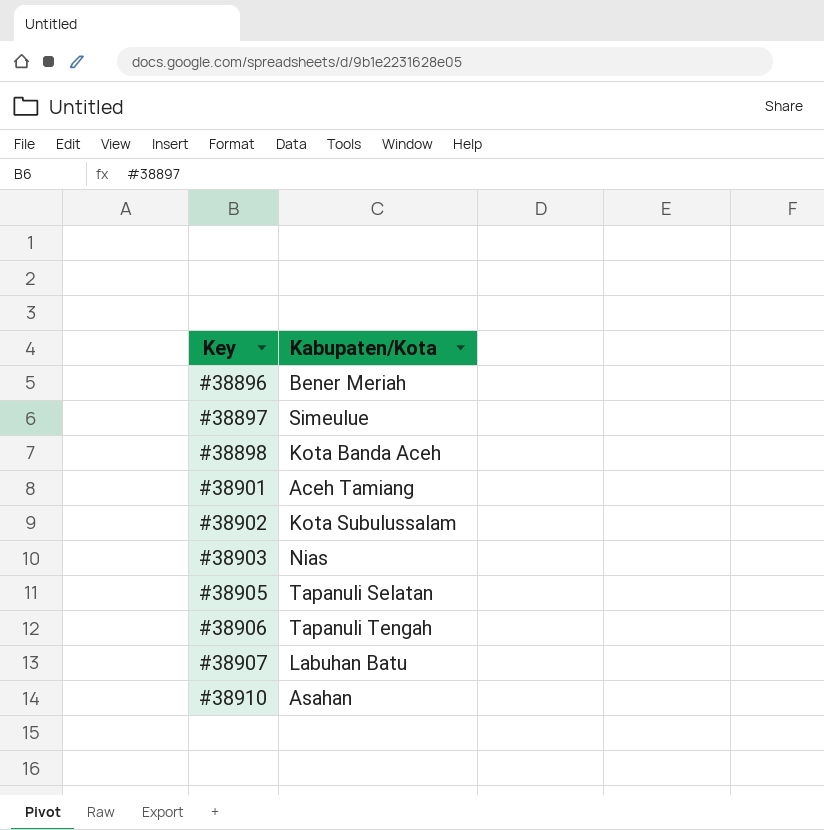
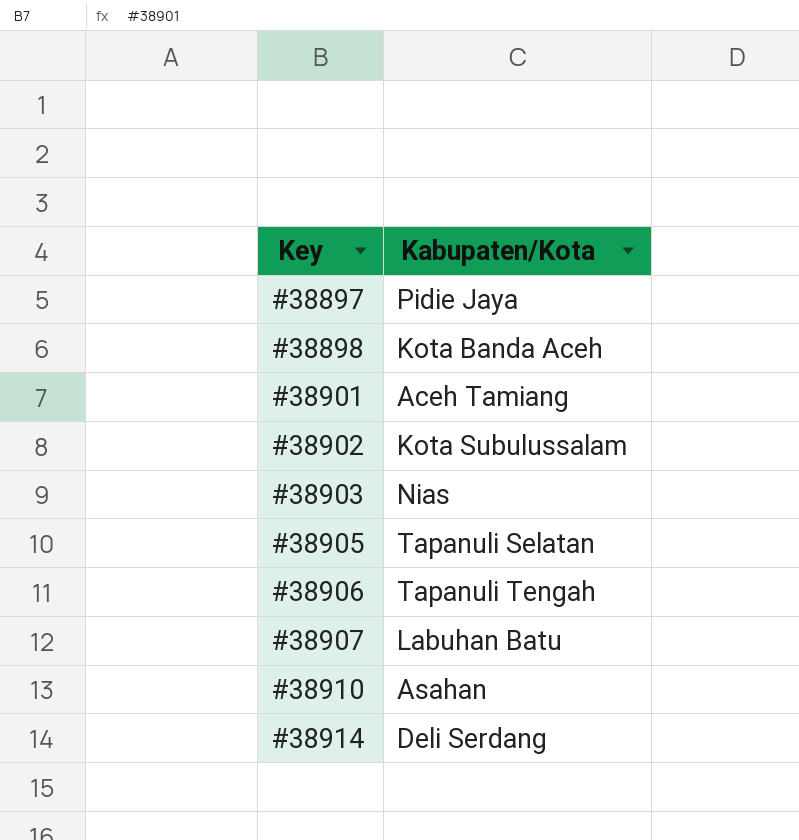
row #38896: Bener Meriah -> none
#38897 | Kabupaten/Kota: Simeulue -> Pidie Jaya
row #38914: none -> Deli Serdang

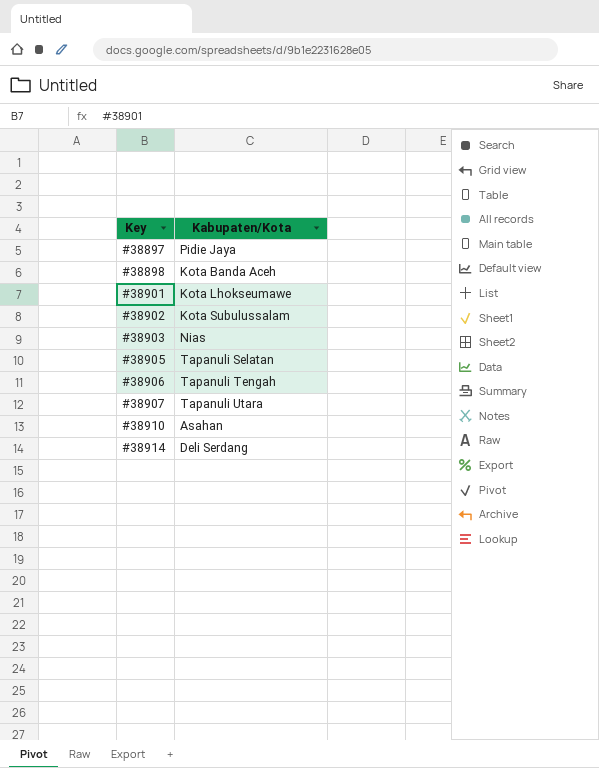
#38901 | Kabupaten/Kota: Aceh Tamiang -> Kota Lhokseumawe
#38907 | Kabupaten/Kota: Labuhan Batu -> Tapanuli Utara

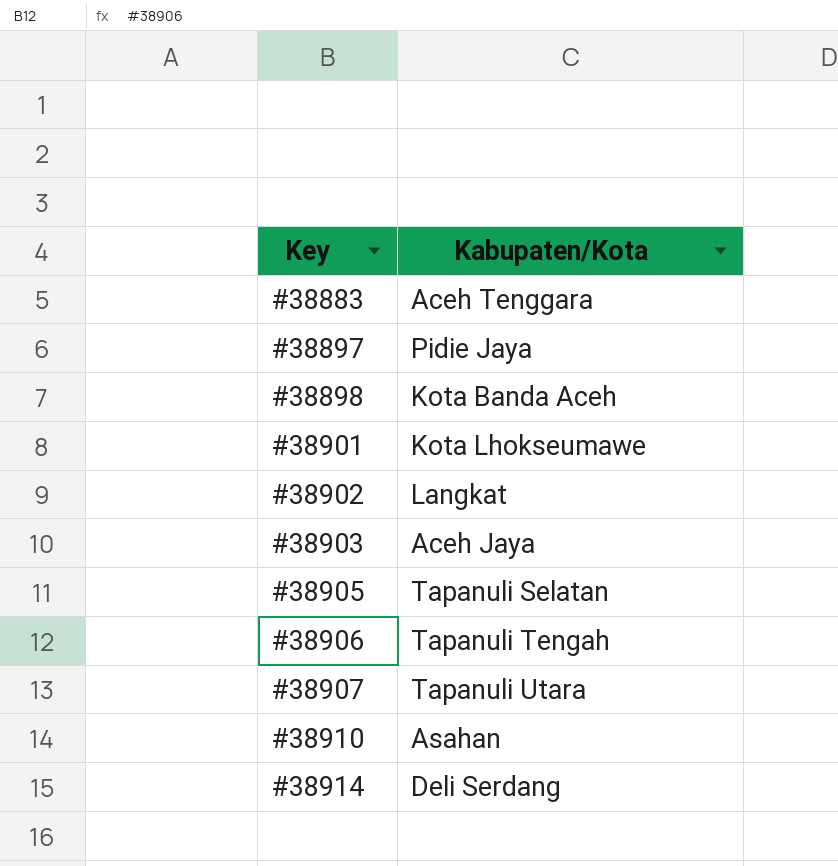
row #38883: none -> Aceh Tenggara
#38902 | Kabupaten/Kota: Kota Subulussalam -> Langkat
#38903 | Kabupaten/Kota: Nias -> Aceh Jaya

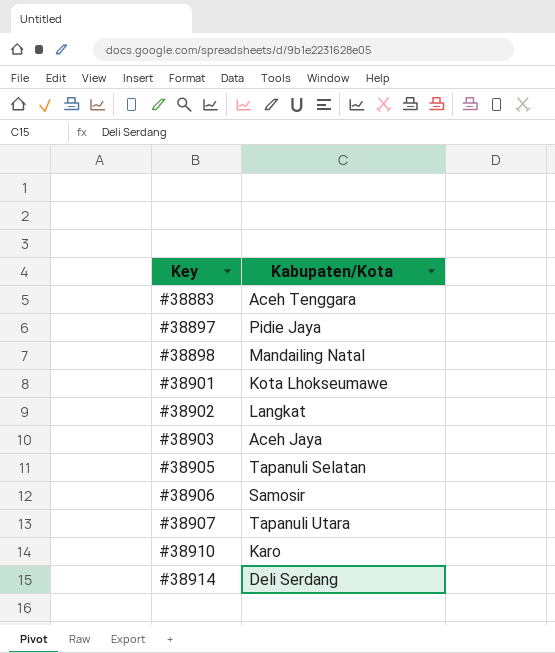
#38898 | Kabupaten/Kota: Kota Banda Aceh -> Mandailing Natal
#38906 | Kabupaten/Kota: Tapanuli Tengah -> Samosir
#38910 | Kabupaten/Kota: Asahan -> Karo

